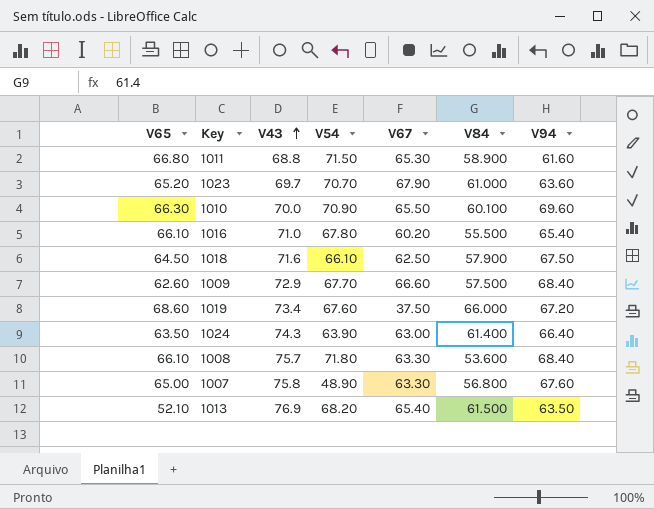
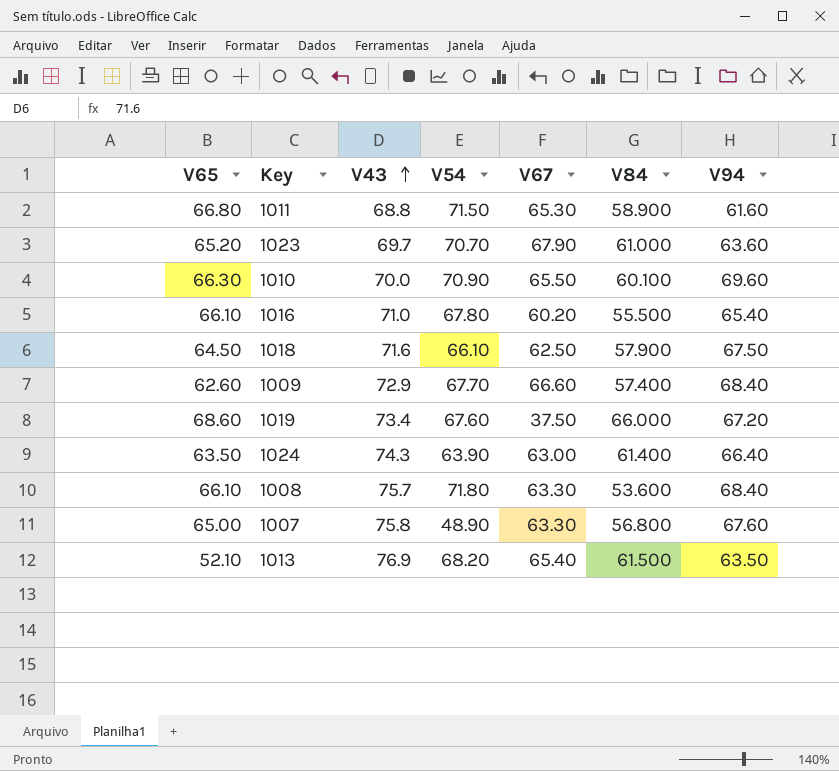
1009 | V84: 57.500 -> 57.400

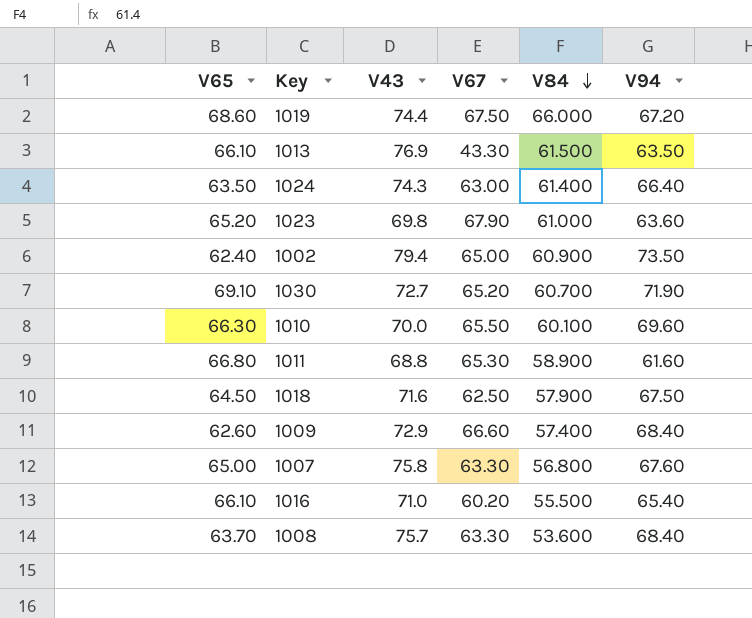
row order: V43 ascending -> V84 descending
column V54 | position: 4 -> none
1019 | V43: 73.4 -> 74.4
1019 | V67: 37.50 -> 67.50
1013 | V65: 52.10 -> 66.10
1013 | V67: 65.40 -> 43.30
1023 | V43: 69.7 -> 69.8
row 1002: none -> 62.40 | 79.4 | 65.00 | 60.900 | 73.50
row 1030: none -> 69.10 | 72.7 | 65.20 | 60.700 | 71.90
1008 | V65: 66.10 -> 63.70

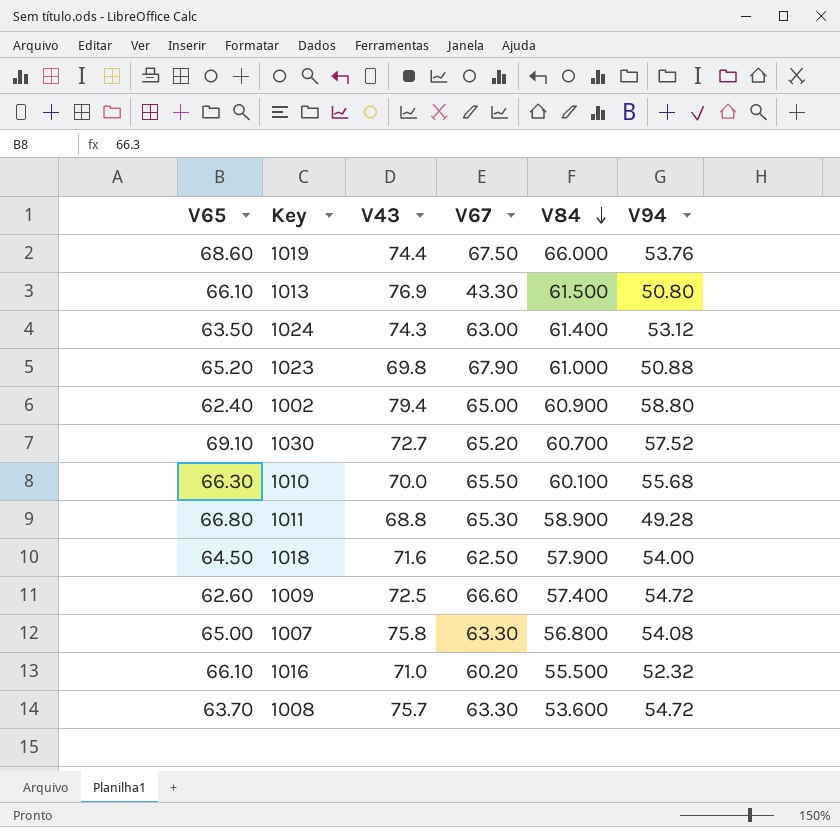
1019 | V94: 67.20 -> 53.76
1013 | V94: 63.50 -> 50.80
1024 | V94: 66.40 -> 53.12
1023 | V94: 63.60 -> 50.88
1002 | V94: 73.50 -> 58.80
1030 | V94: 71.90 -> 57.52
1010 | V94: 69.60 -> 55.68
1011 | V94: 61.60 -> 49.28
1018 | V94: 67.50 -> 54.00
1009 | V43: 72.9 -> 72.5
1009 | V94: 68.40 -> 54.72
1007 | V94: 67.60 -> 54.08
1016 | V94: 65.40 -> 52.32
1008 | V94: 68.40 -> 54.72

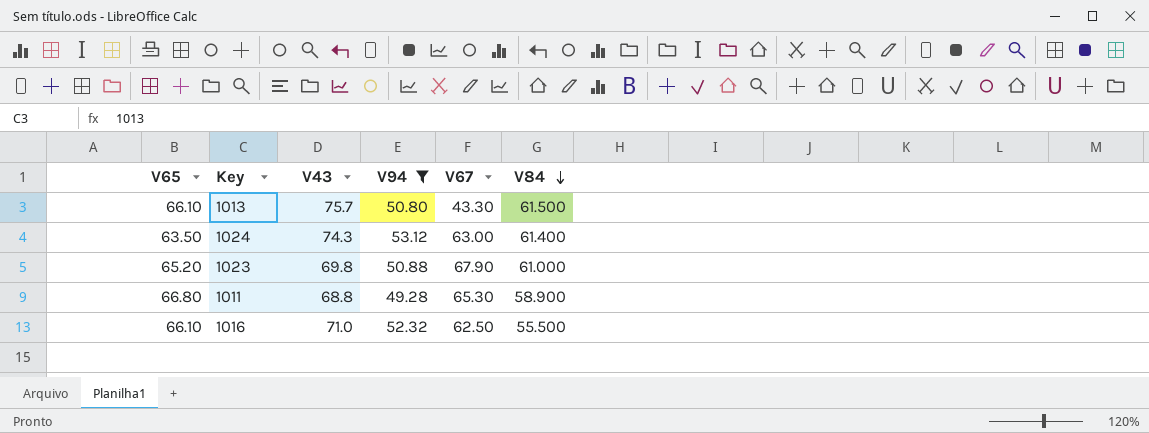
filter: none -> V94 <= 53.12
column V94 | position: 6 -> 4
1013 | V43: 76.9 -> 75.7
1016 | V67: 60.20 -> 62.50

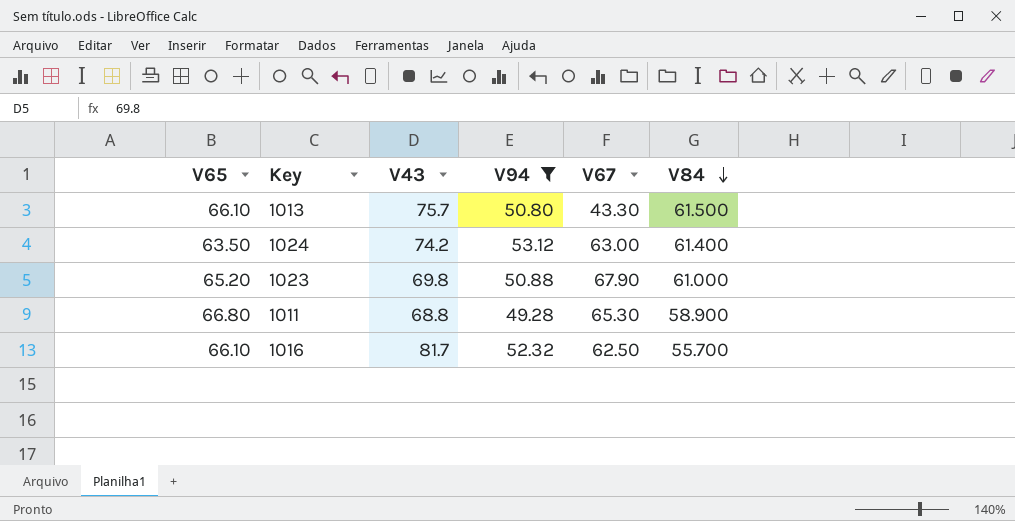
1024 | V43: 74.3 -> 74.2
1016 | V43: 71.0 -> 81.7
1016 | V84: 55.500 -> 55.700

